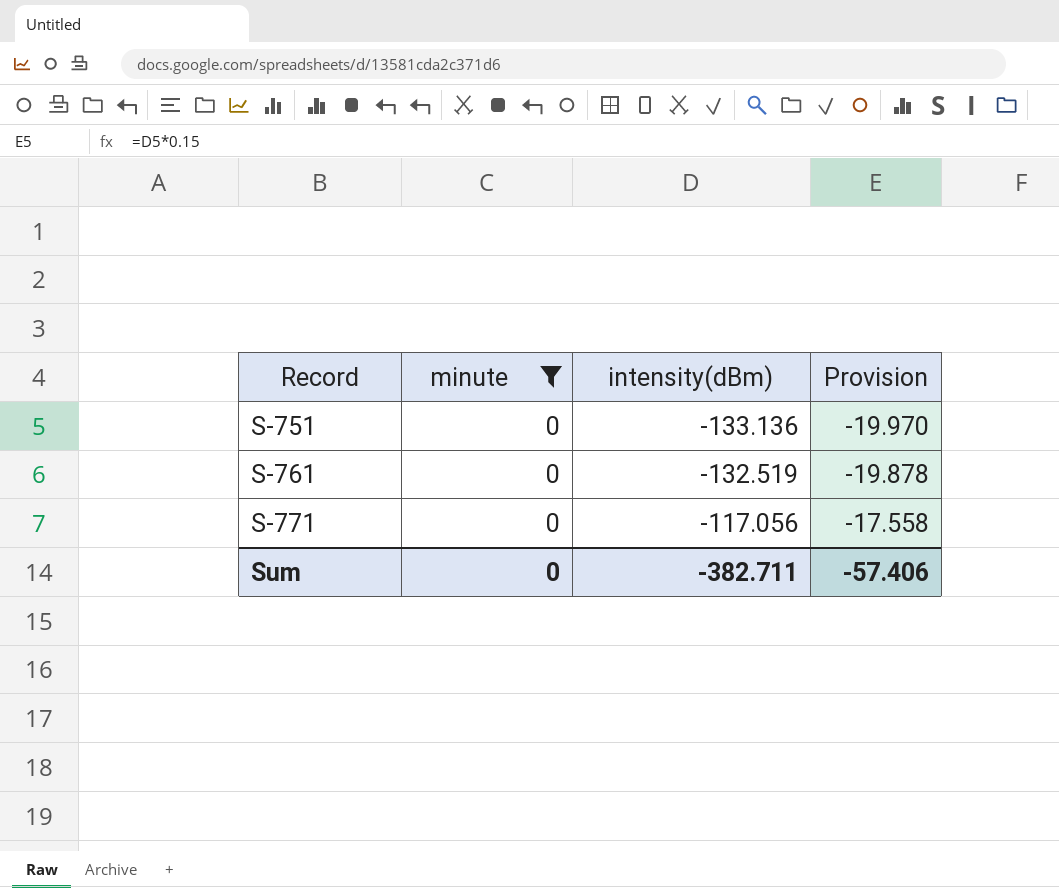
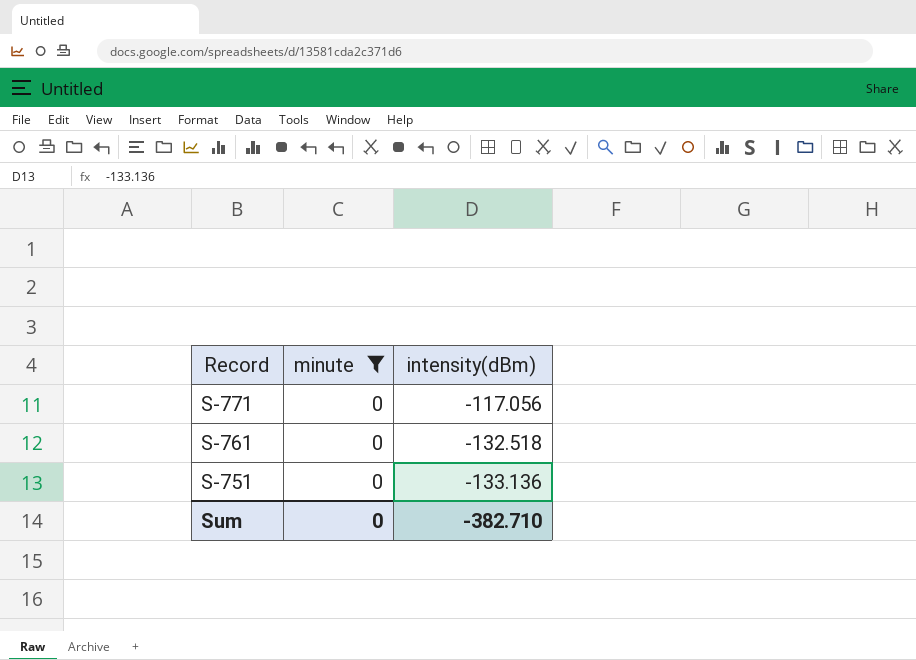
row order: Record ascending -> Record descending
column Provision | formula: [intensity(dBm)] * 0.15 -> none
S-761 | intensity(dBm): -132.519 -> -132.518
Sum | intensity(dBm): -382.711 -> -382.710

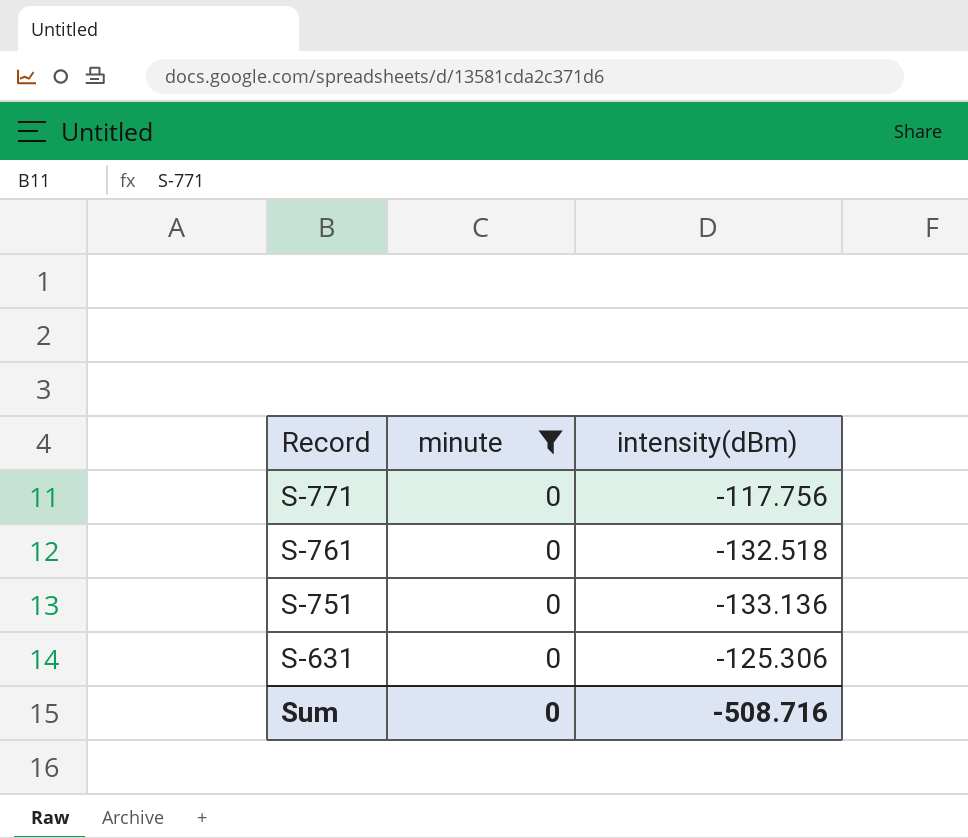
S-771 | intensity(dBm): -117.056 -> -117.756
row S-631: none -> 0 | -125.306
Sum | intensity(dBm): -382.710 -> -508.716

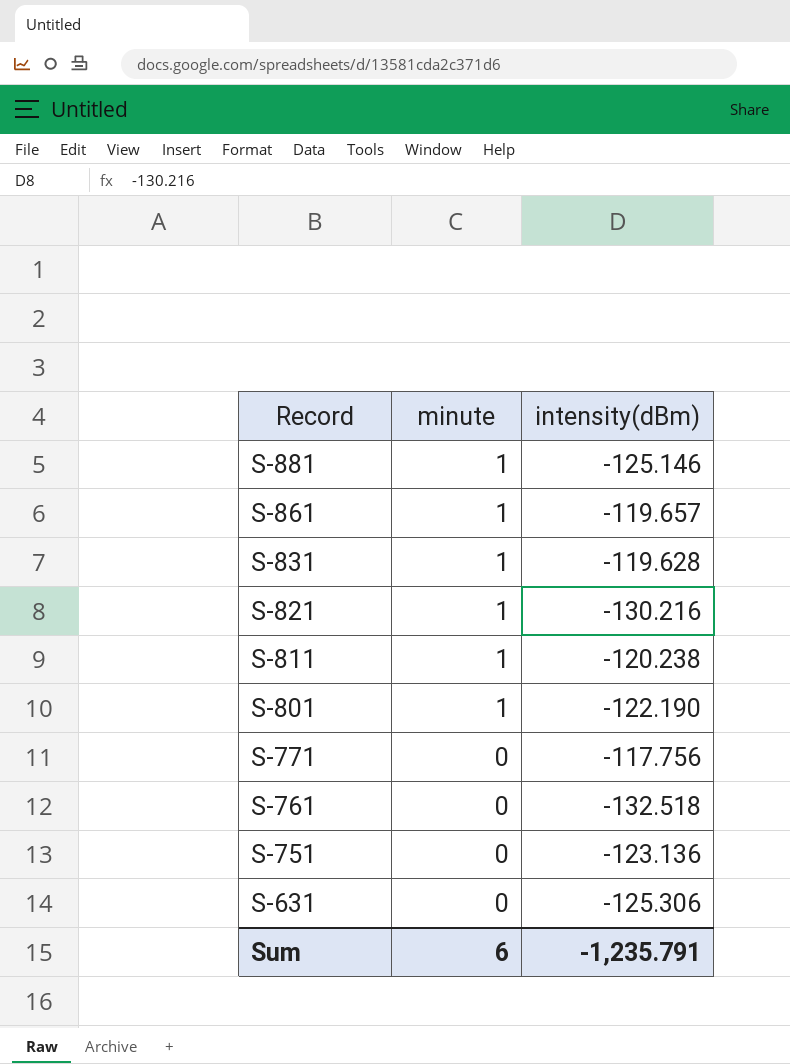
filter: minute = 0 -> none
S-751 | intensity(dBm): -133.136 -> -123.136
Sum | minute: 0 -> 6
Sum | intensity(dBm): -508.716 -> -1,235.791

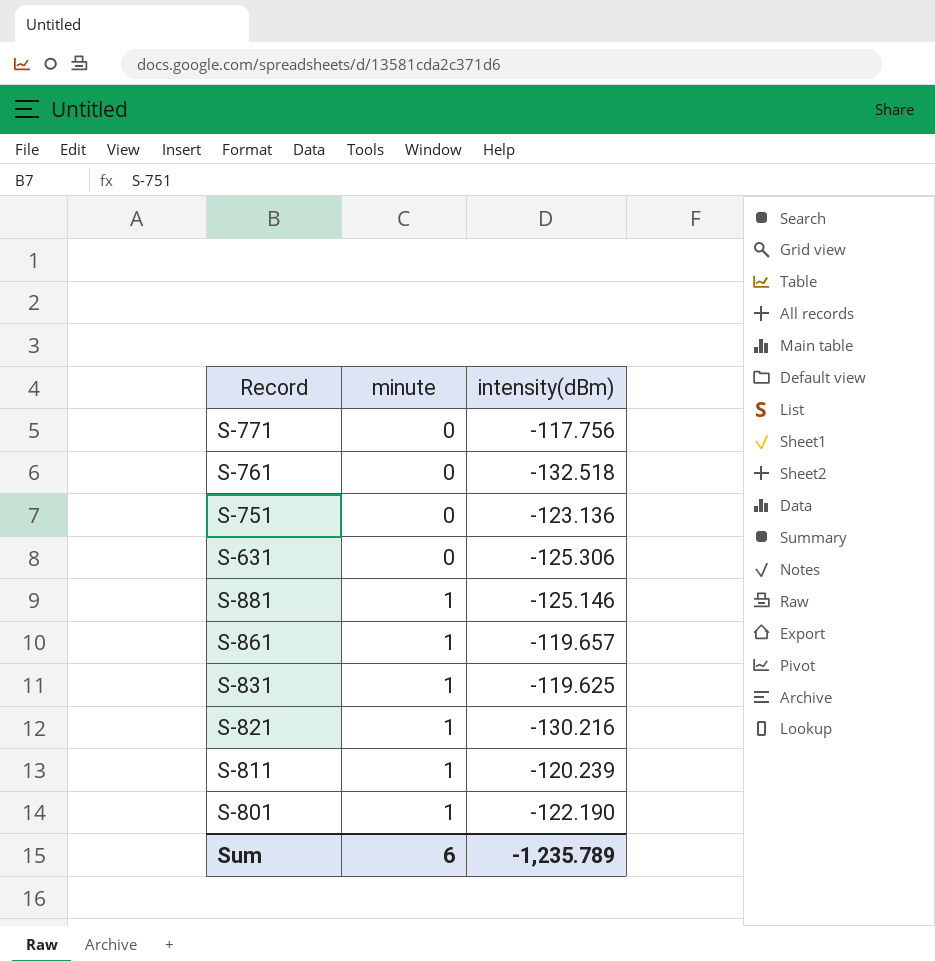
row order: Record descending -> minute ascending
S-831 | intensity(dBm): -119.628 -> -119.625
S-811 | intensity(dBm): -120.238 -> -120.239
Sum | intensity(dBm): -1,235.791 -> -1,235.789

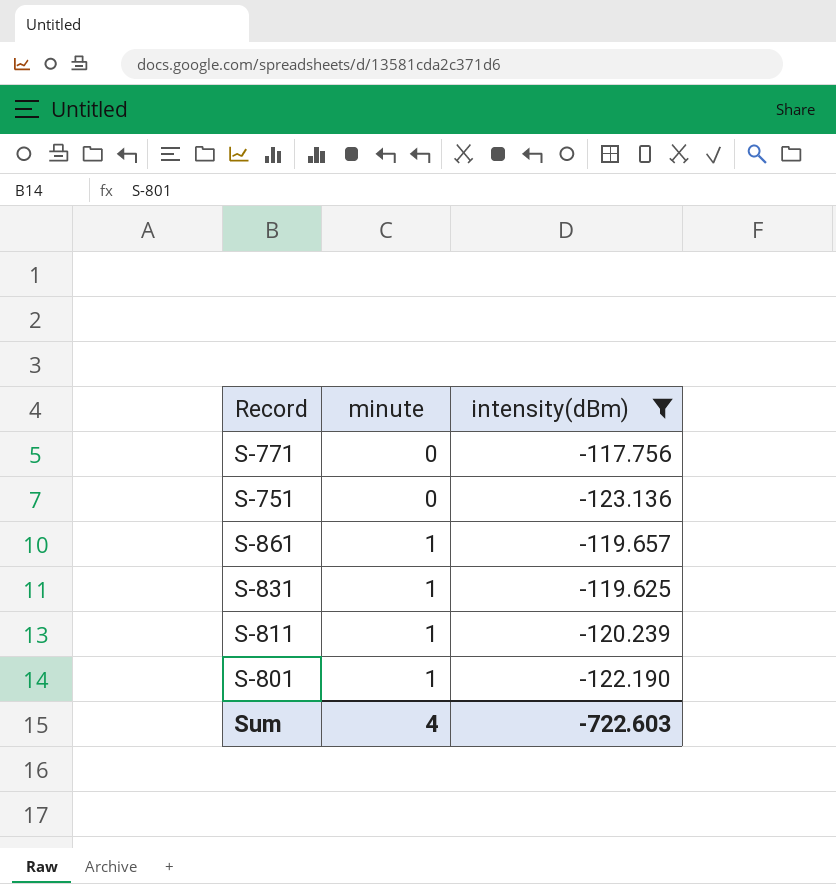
filter: none -> intensity(dBm) >= -123.136
Sum | minute: 6 -> 4
Sum | intensity(dBm): -1,235.789 -> -722.603

